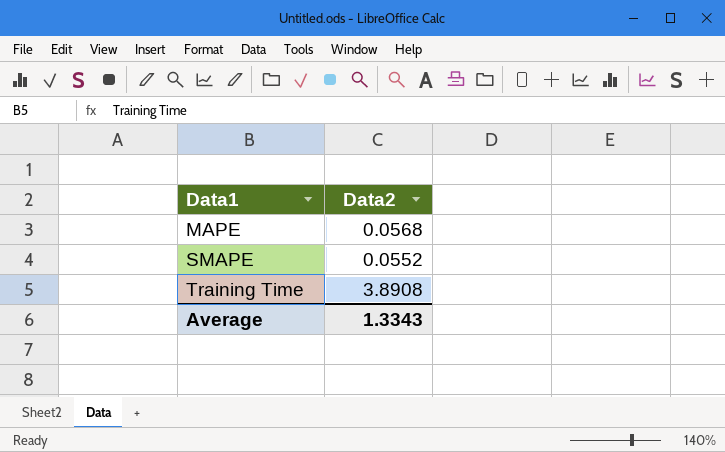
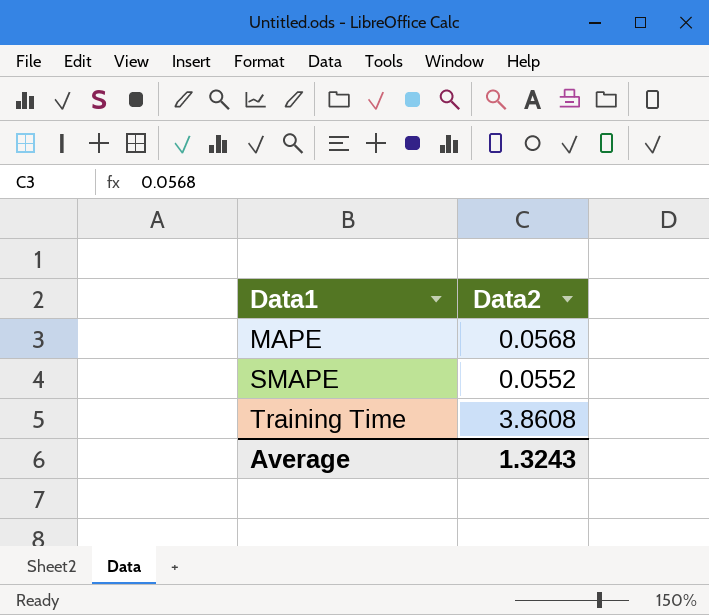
Training Time | Data2: 3.8908 -> 3.8608
Average | Data2: 1.3343 -> 1.3243

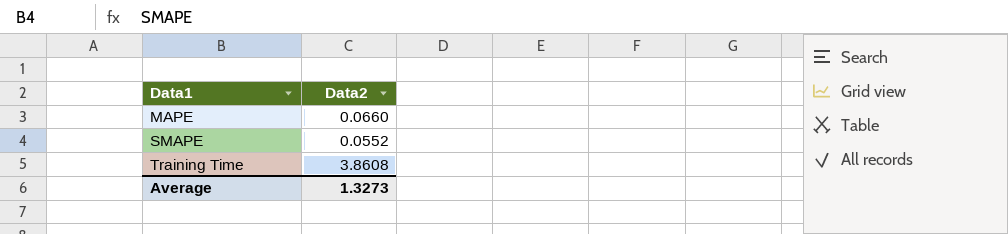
MAPE | Data2: 0.0568 -> 0.0660
Average | Data2: 1.3243 -> 1.3273

